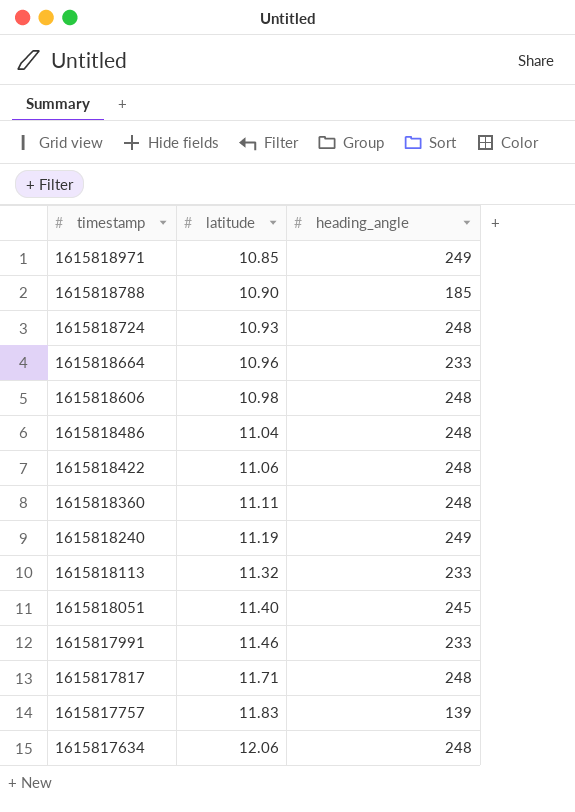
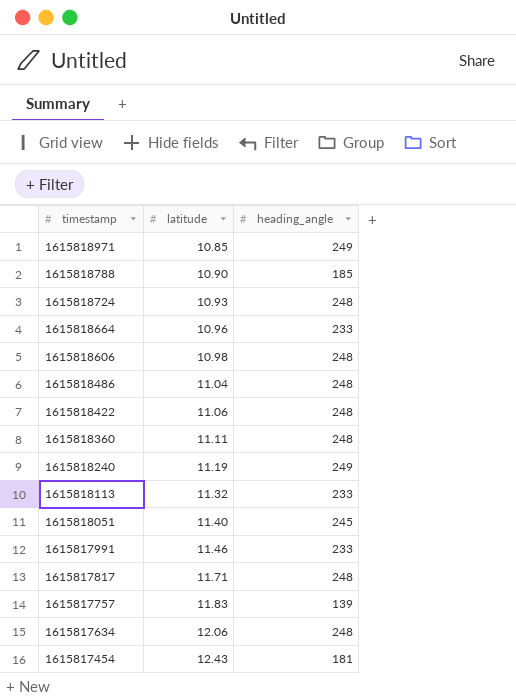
row 1615817454: none -> 12.43 | 181

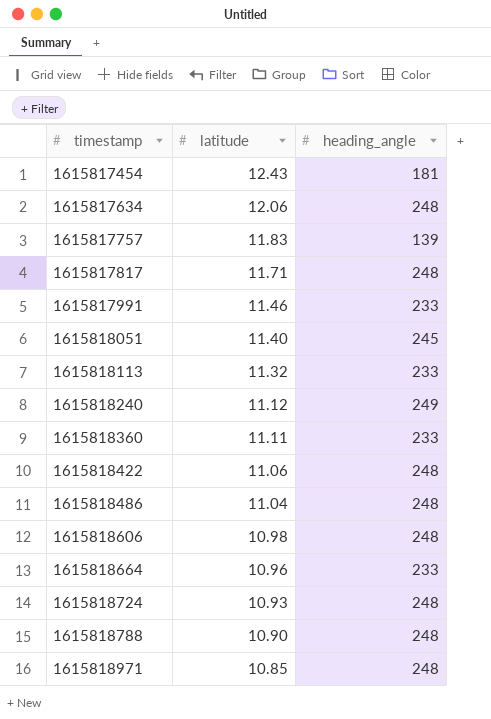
row order: timestamp descending -> timestamp ascending
1615818240 | latitude: 11.19 -> 11.12
1615818360 | heading_angle: 248 -> 233
1615818788 | heading_angle: 185 -> 248
1615818971 | heading_angle: 249 -> 248

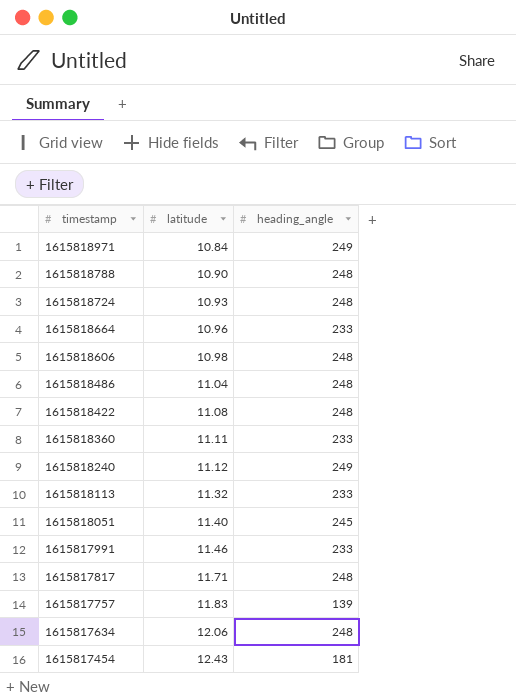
row order: timestamp ascending -> timestamp descending
1615818971 | latitude: 10.85 -> 10.84
1615818971 | heading_angle: 248 -> 249
1615818422 | latitude: 11.06 -> 11.08

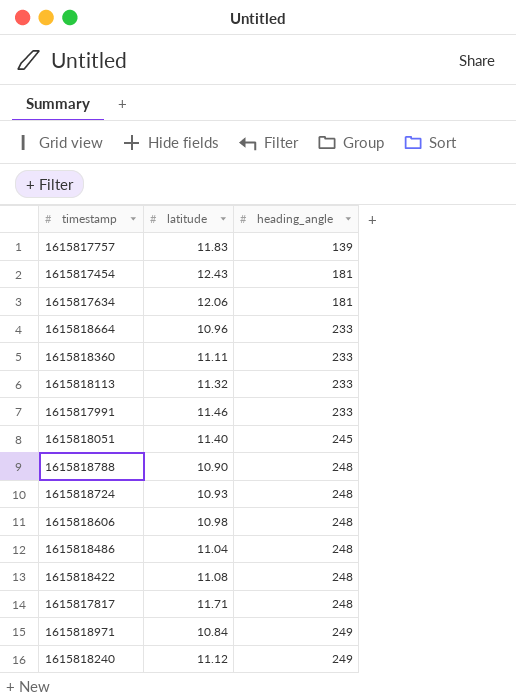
row order: timestamp descending -> heading_angle ascending
1615817634 | heading_angle: 248 -> 181

